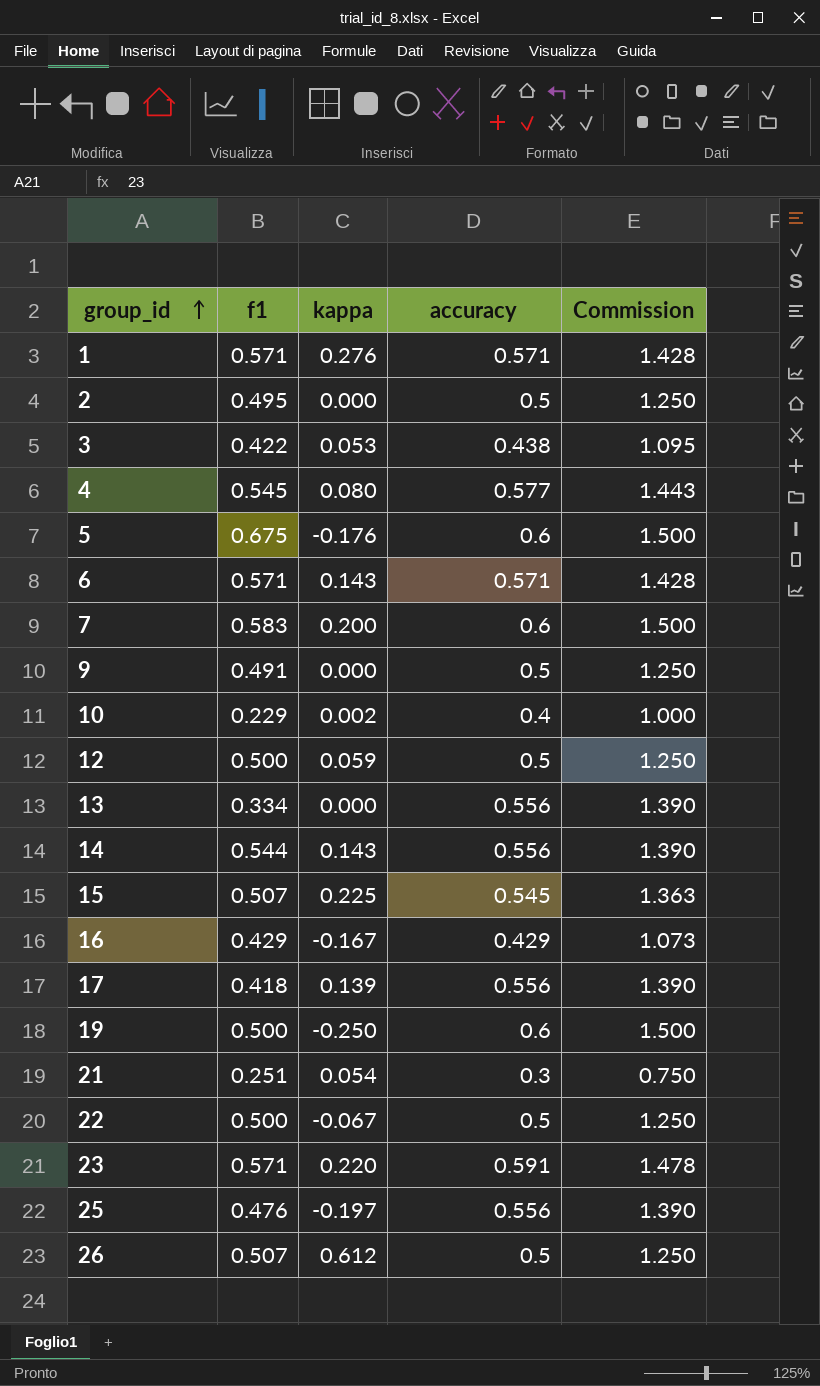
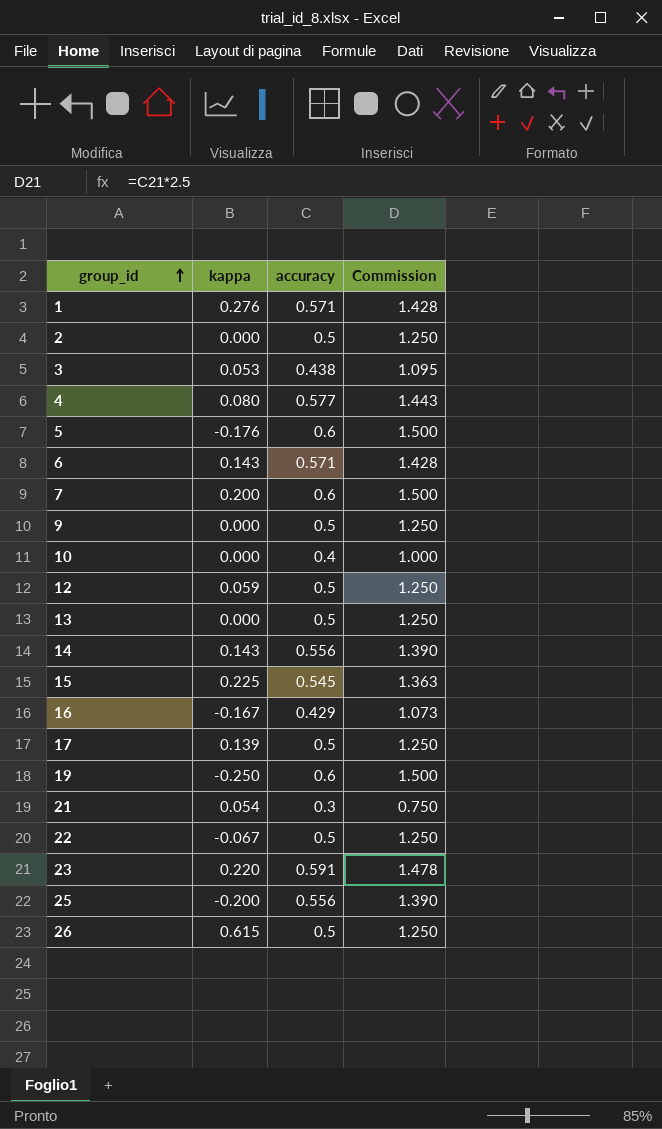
column f1 | position: 2 -> none
10 | kappa: 0.002 -> 0.000
13 | accuracy: 0.556 -> 0.5
13 | Commission: 1.390 -> 1.250
17 | accuracy: 0.556 -> 0.5
17 | Commission: 1.390 -> 1.250
25 | kappa: -0.197 -> -0.200
26 | kappa: 0.612 -> 0.615

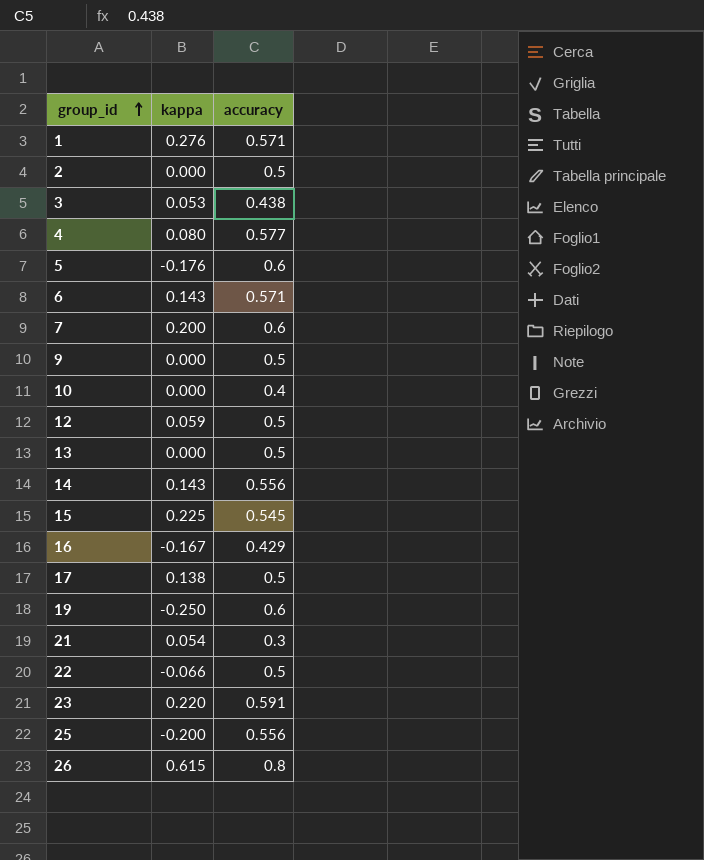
column Commission | formula: [accuracy] * 2.5 -> none
17 | kappa: 0.139 -> 0.138
22 | kappa: -0.067 -> -0.066
26 | accuracy: 0.5 -> 0.8

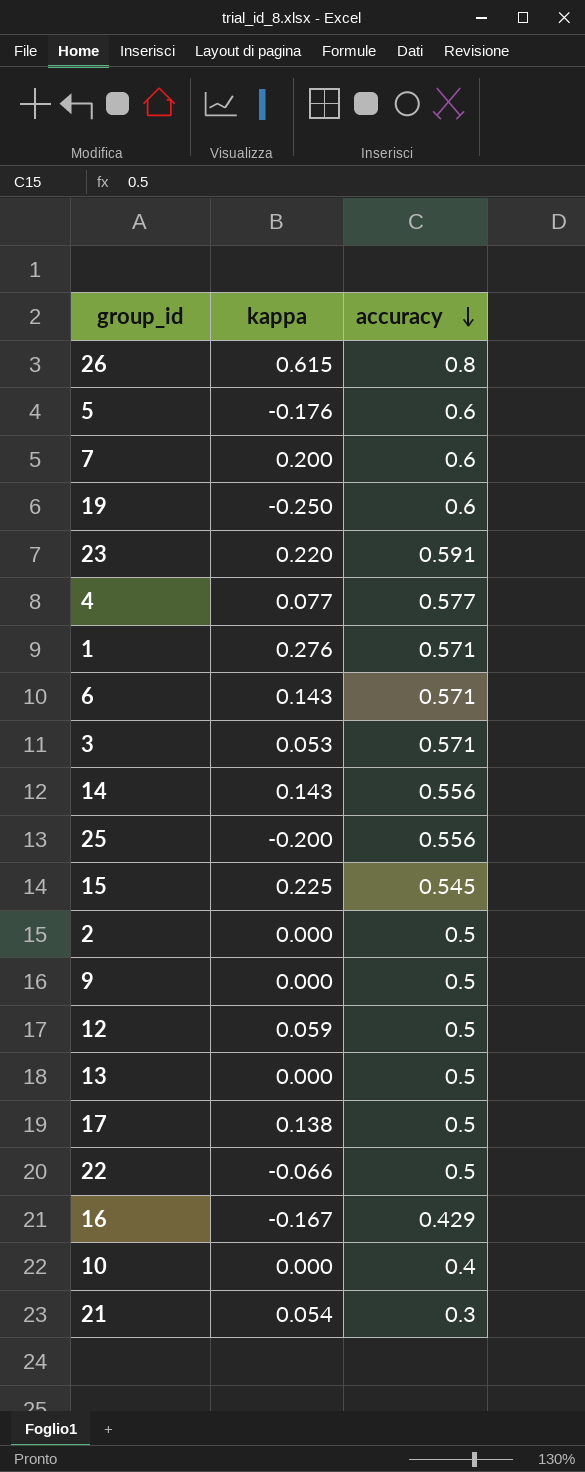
row order: group_id ascending -> accuracy descending
4 | kappa: 0.080 -> 0.077
3 | accuracy: 0.438 -> 0.571

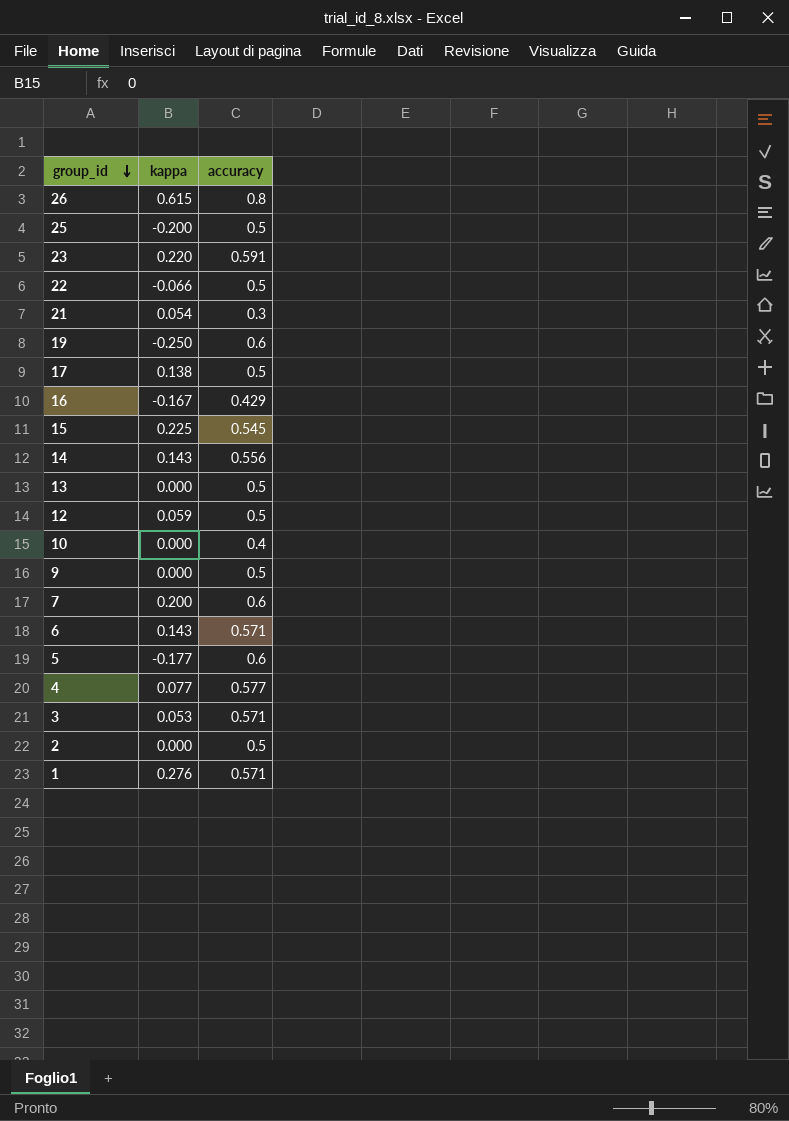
row order: accuracy descending -> group_id descending
25 | accuracy: 0.556 -> 0.5
5 | kappa: -0.176 -> -0.177

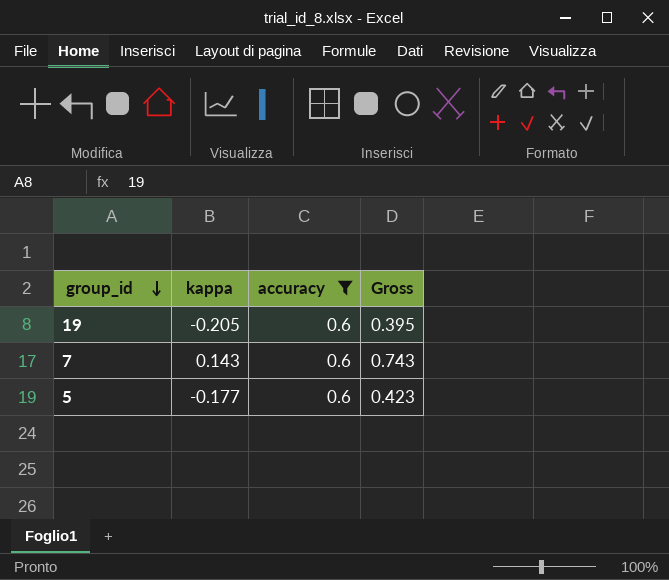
filter: none -> accuracy = 0.6
column Gross | formula: none -> [kappa] + [accuracy]
19 | kappa: -0.250 -> -0.205
7 | kappa: 0.200 -> 0.143

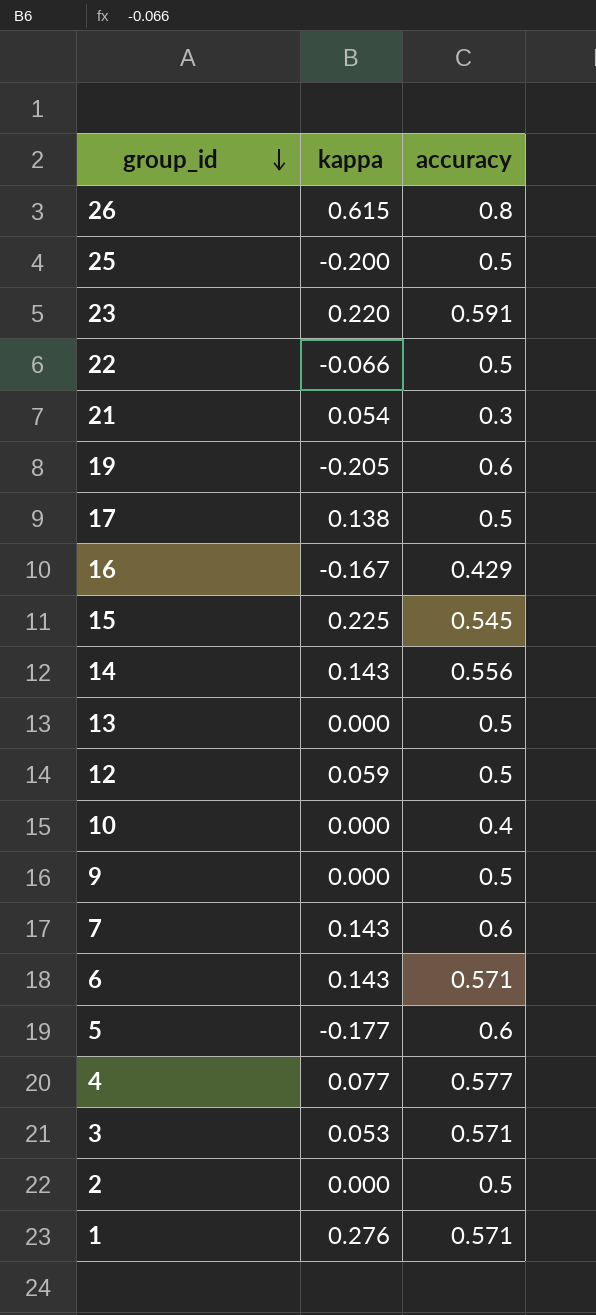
filter: accuracy = 0.6 -> none
column Gross | formula: [kappa] + [accuracy] -> none

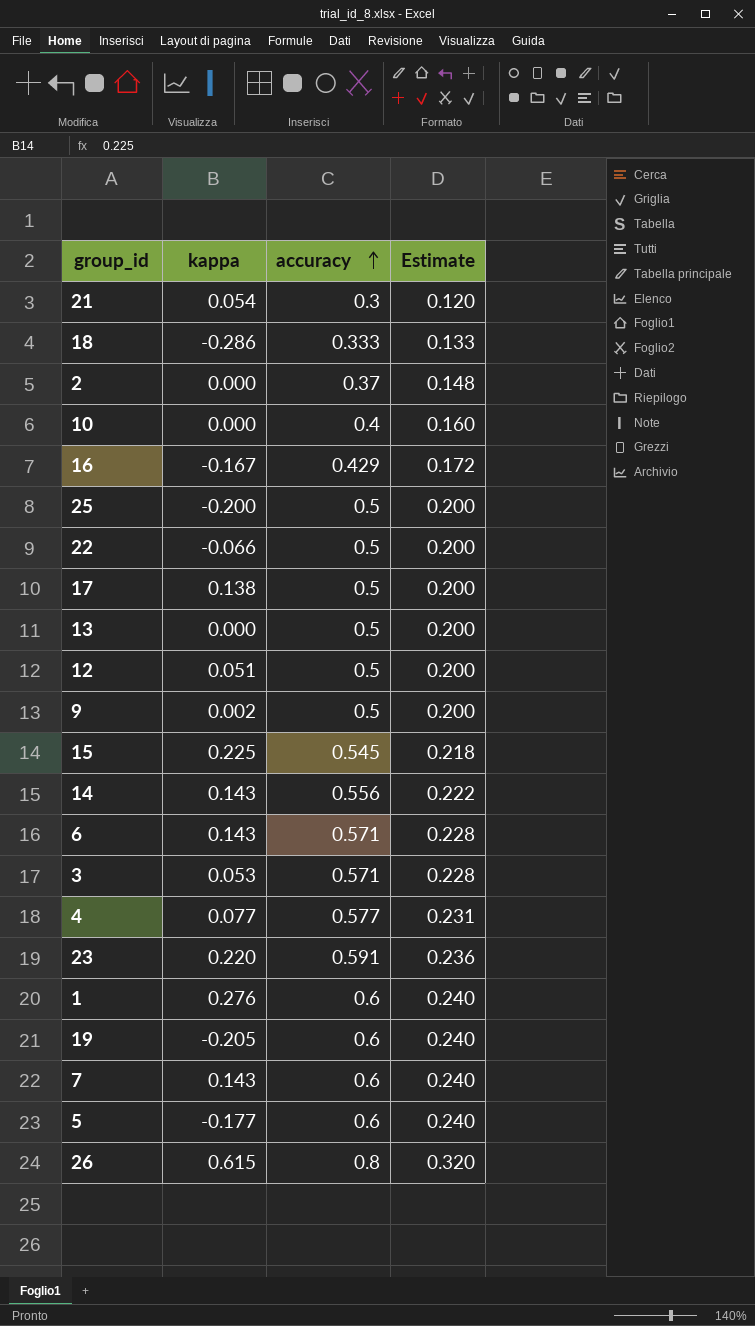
row order: group_id descending -> accuracy ascending
column Estimate | formula: none -> [accuracy] * 0.4
row 18: none -> -0.286 | 0.333 | 0.133
2 | accuracy: 0.5 -> 0.37
12 | kappa: 0.059 -> 0.051
9 | kappa: 0.000 -> 0.002
1 | accuracy: 0.571 -> 0.6

